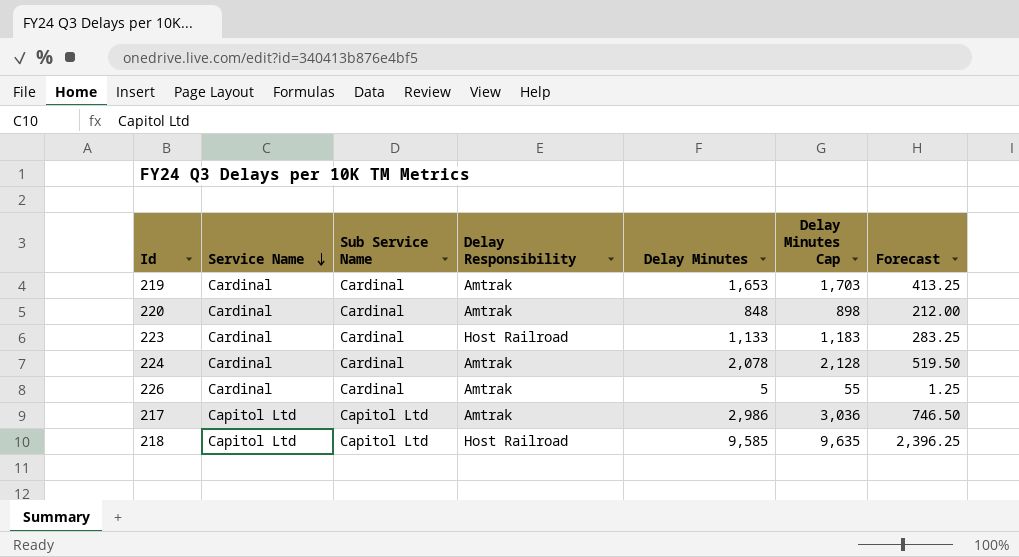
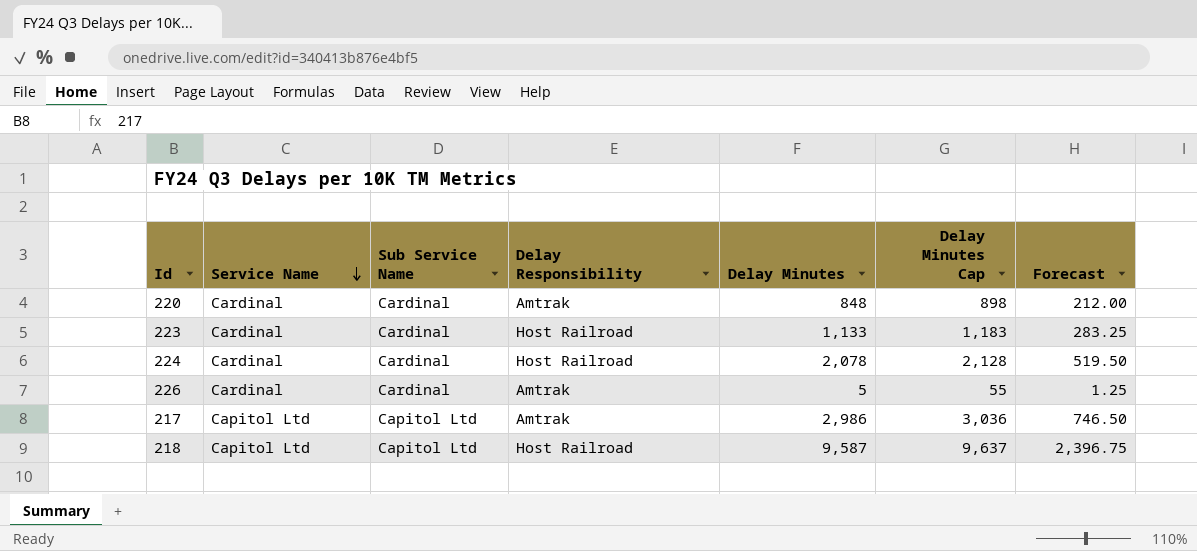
row 219: Cardinal | Cardinal | Amtrak | 1,653 | 1,703 | 413.25 -> none
224 | Delay Responsibility: Amtrak -> Host Railroad
218 | Delay Minutes: 9,585 -> 9,587
218 | Delay Minutes Cap: 9,635 -> 9,637
218 | Forecast: 2,396.25 -> 2,396.75

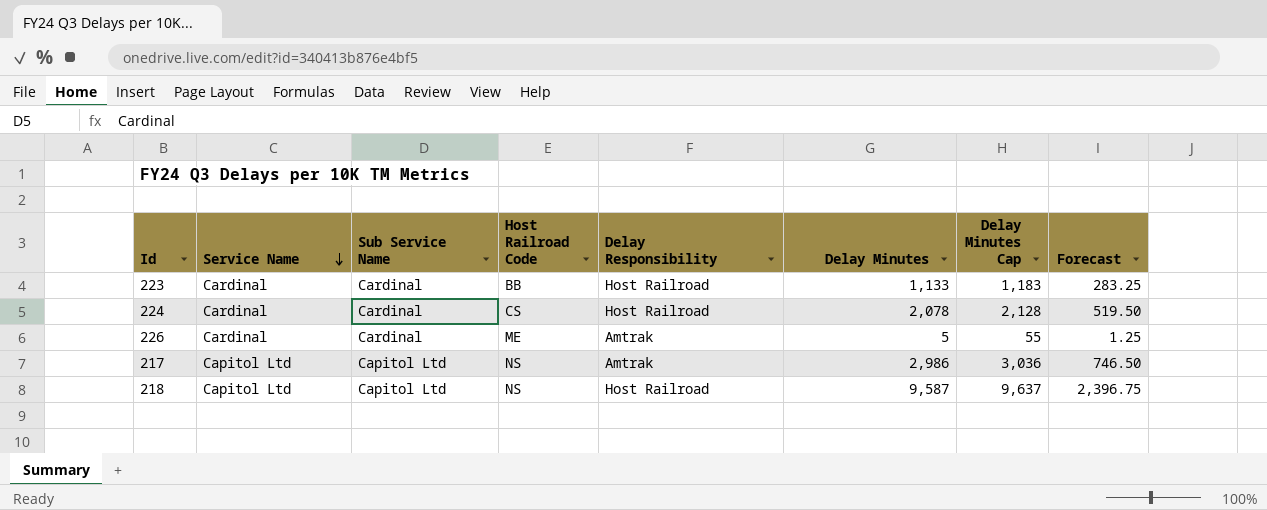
column Host Railroad Code | position: none -> 4
row 220: Cardinal | Cardinal | Amtrak | 848 | 898 | 212.00 -> none

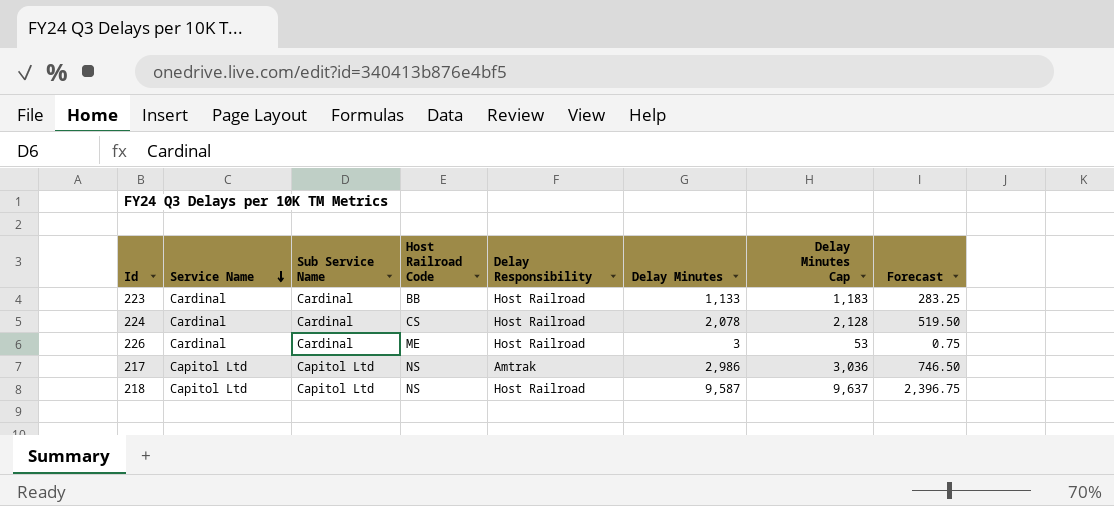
226 | Delay Responsibility: Amtrak -> Host Railroad
226 | Delay Minutes: 5 -> 3
226 | Delay Minutes Cap: 55 -> 53
226 | Forecast: 1.25 -> 0.75

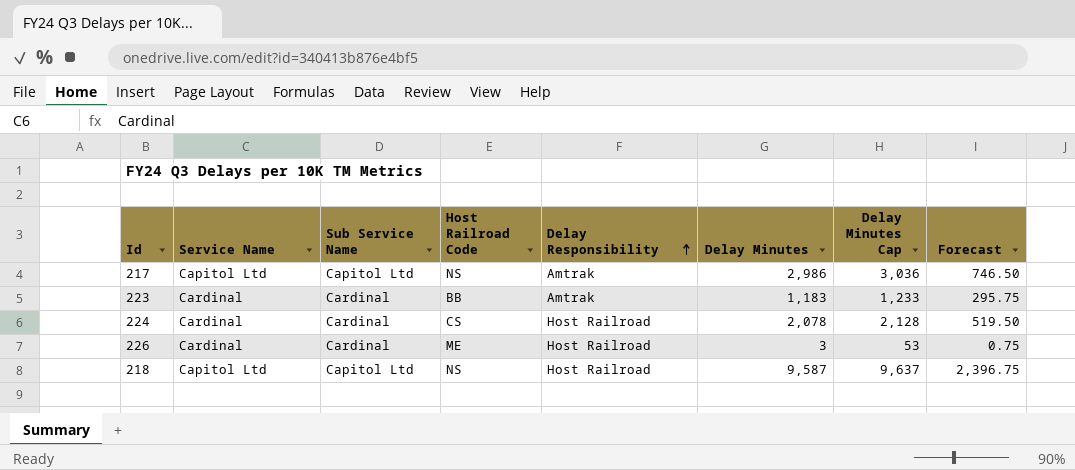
row order: Service Name descending -> Delay Responsibility ascending
223 | Delay Responsibility: Host Railroad -> Amtrak
223 | Delay Minutes: 1,133 -> 1,183
223 | Delay Minutes Cap: 1,183 -> 1,233
223 | Forecast: 283.25 -> 295.75

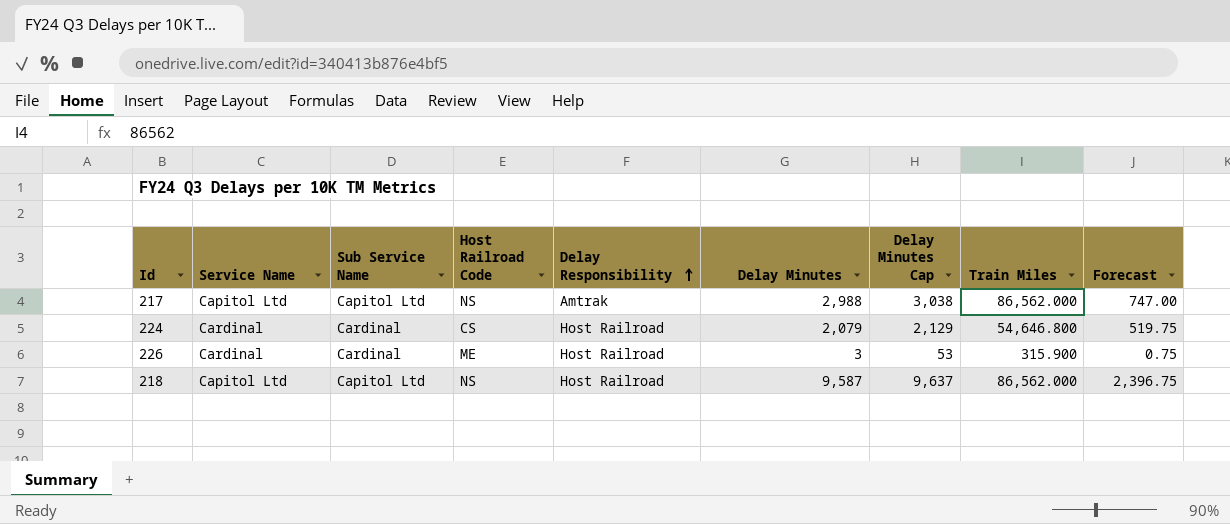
column Train Miles | position: none -> 8
row 223: Cardinal | Cardinal | BB | Amtrak | 1,183 | 1,233 | 295.75 -> none
217 | Delay Minutes: 2,986 -> 2,988
217 | Delay Minutes Cap: 3,036 -> 3,038
217 | Forecast: 746.50 -> 747.00
224 | Delay Minutes: 2,078 -> 2,079
224 | Delay Minutes Cap: 2,128 -> 2,129
224 | Forecast: 519.50 -> 519.75

